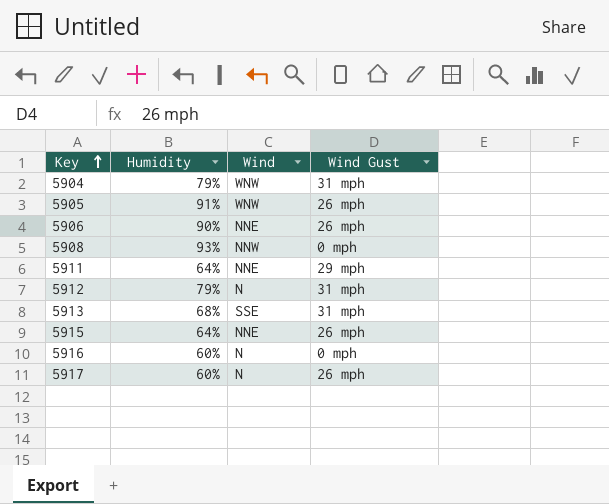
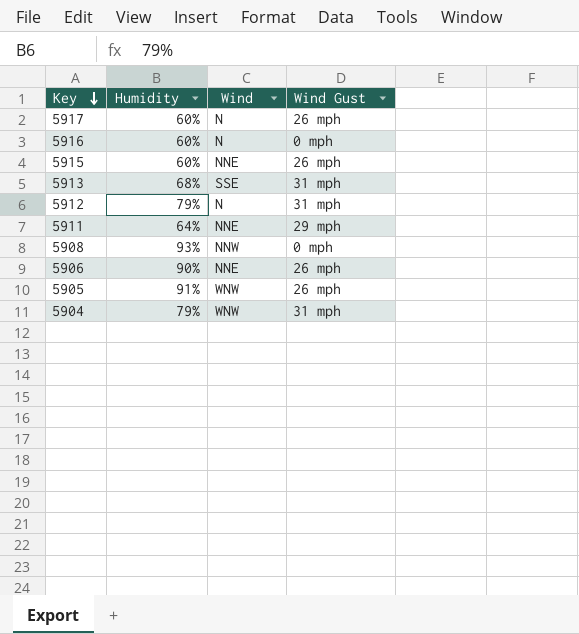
row order: Key ascending -> Key descending
5915 | Humidity: 64% -> 60%

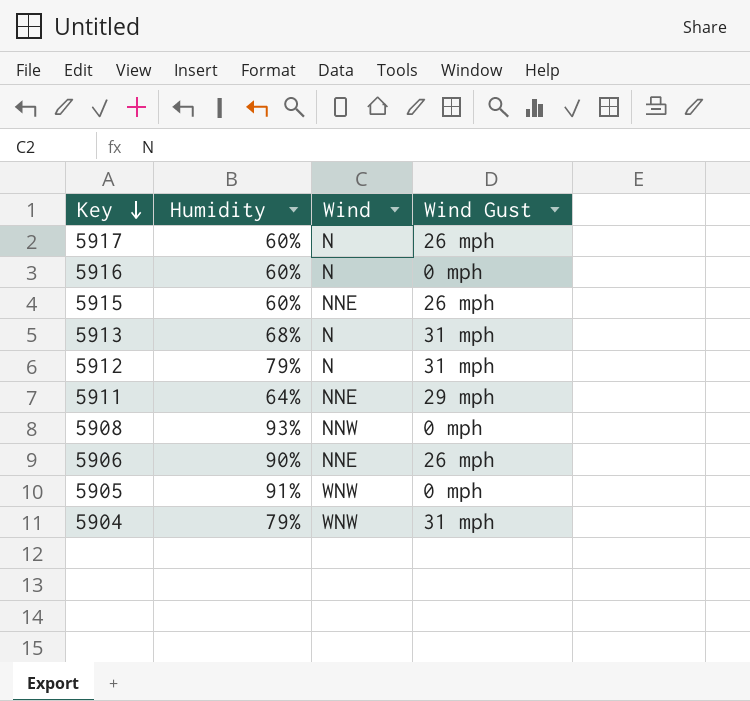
5913 | Wind: SSE -> N
5905 | Wind Gust: 26 mph -> 0 mph

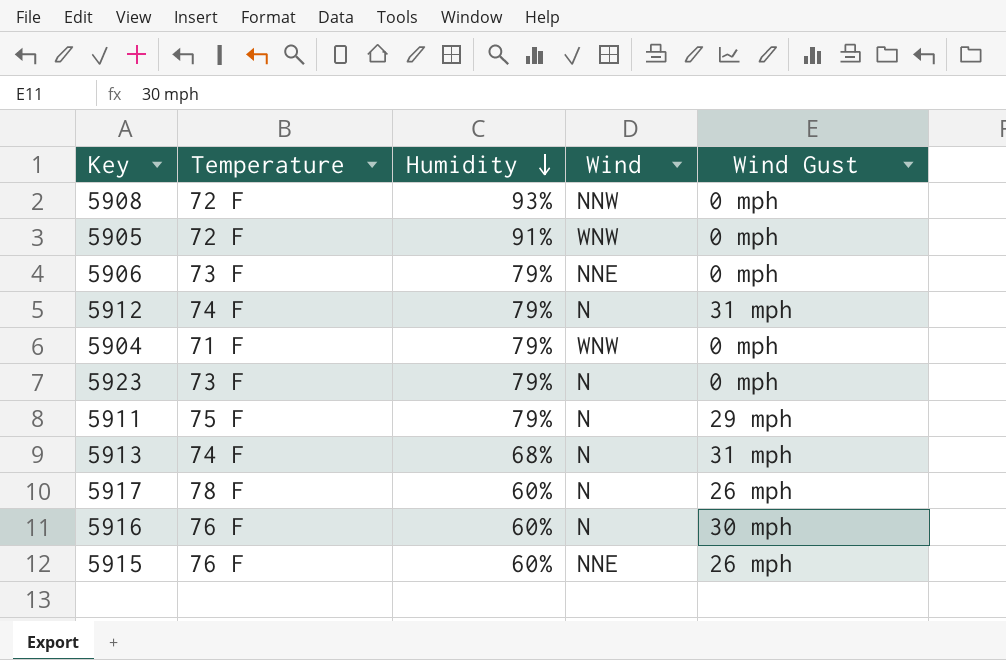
row order: Key descending -> Humidity descending
column Temperature | position: none -> 2
5906 | Humidity: 90% -> 79%
5906 | Wind Gust: 26 mph -> 0 mph
5904 | Wind Gust: 31 mph -> 0 mph
row 5923: none -> 73 F | 79% | N | 0 mph
5911 | Humidity: 64% -> 79%
5911 | Wind: NNE -> N
5916 | Wind Gust: 0 mph -> 30 mph

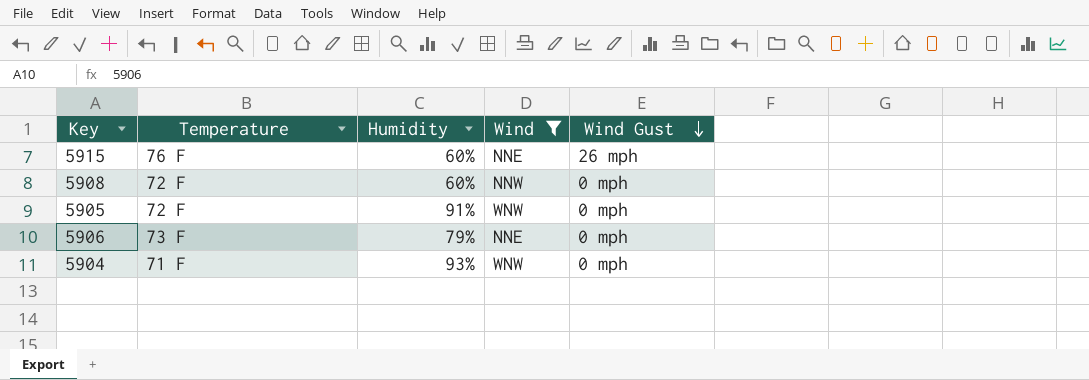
filter: none -> Wind != N
row order: Humidity descending -> Wind Gust descending
5908 | Humidity: 93% -> 60%
5904 | Humidity: 79% -> 93%

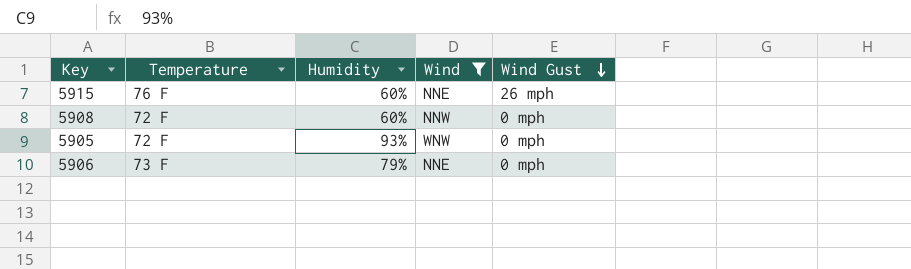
row 5904: 71 F | 93% | WNW | 0 mph -> none
5905 | Humidity: 91% -> 93%

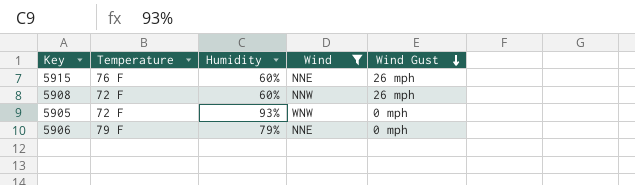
5908 | Wind Gust: 0 mph -> 26 mph
5906 | Temperature: 73 F -> 79 F

